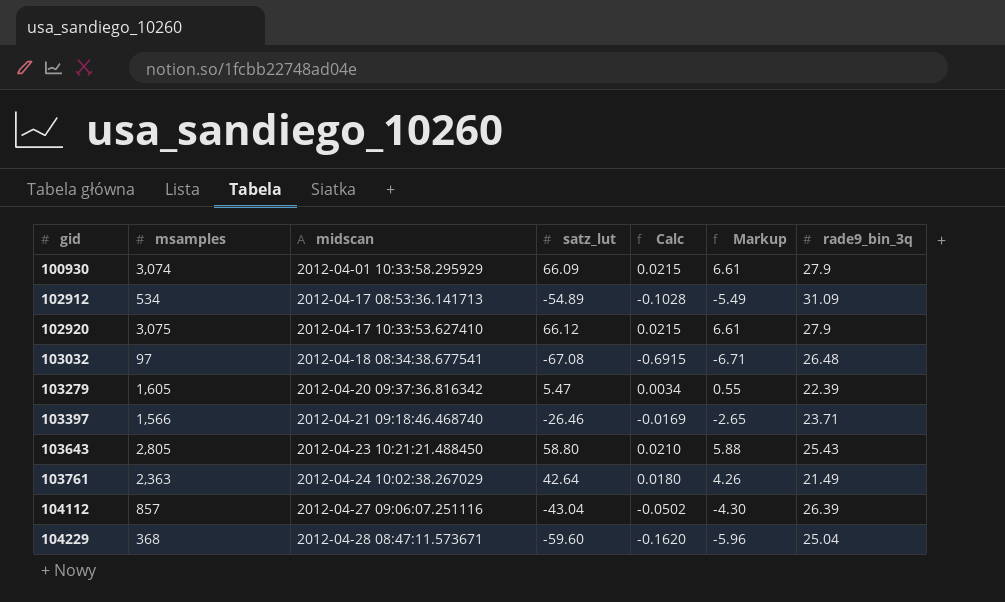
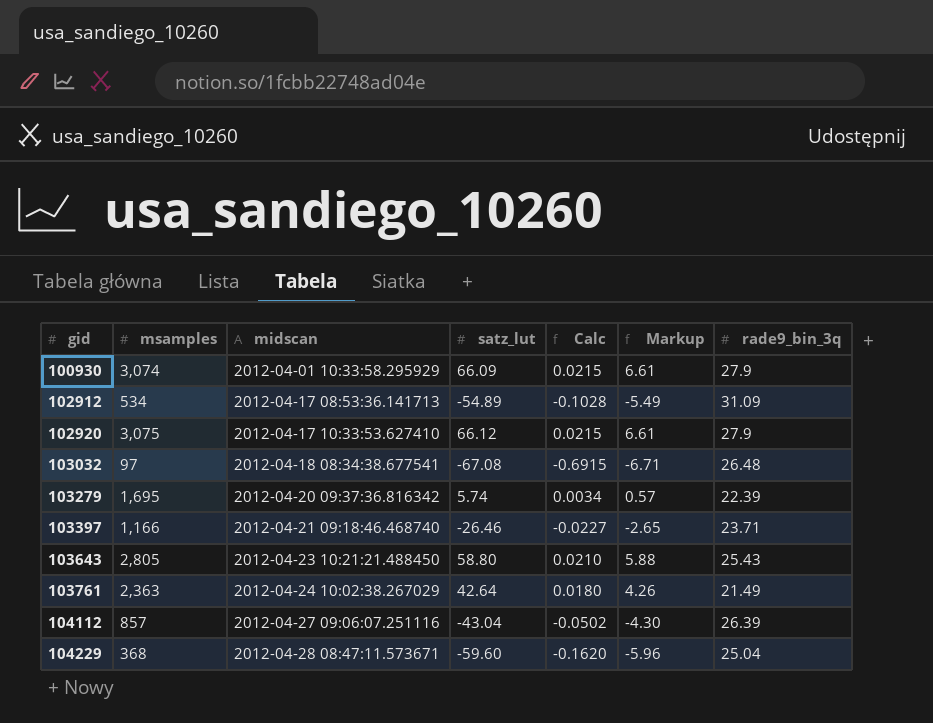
103279 | msamples: 1,605 -> 1,695
103279 | satz_lut: 5.47 -> 5.74
103279 | Markup: 0.55 -> 0.57
103397 | msamples: 1,566 -> 1,166
103397 | Calc: -0.0169 -> -0.0227

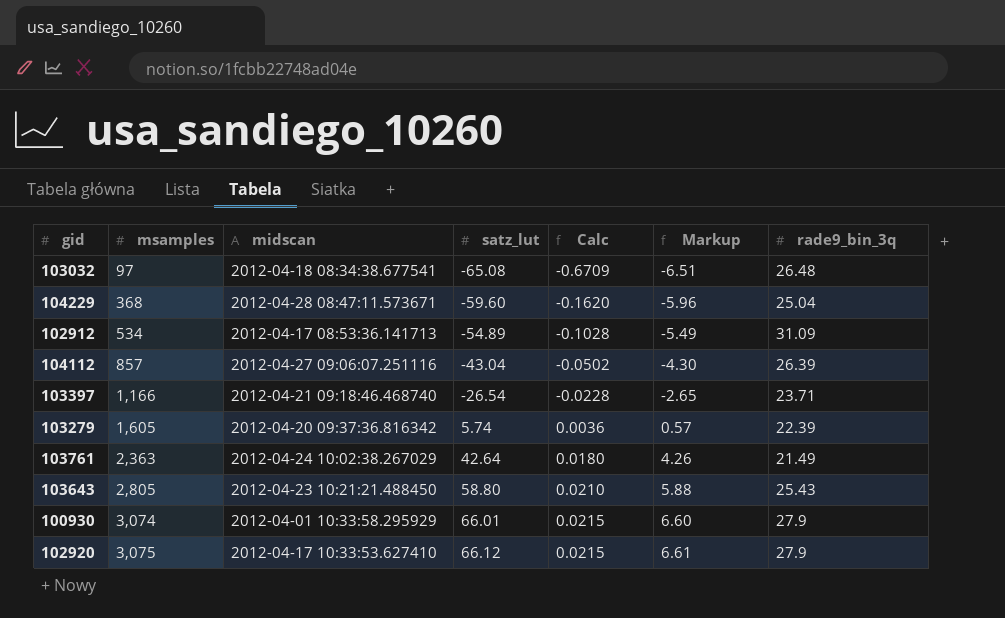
row order: gid ascending -> msamples ascending
103032 | satz_lut: -67.08 -> -65.08
103032 | Calc: -0.6915 -> -0.6709
103032 | Markup: -6.71 -> -6.51
103397 | satz_lut: -26.46 -> -26.54
103397 | Calc: -0.0227 -> -0.0228
103279 | msamples: 1,695 -> 1,605
103279 | Calc: 0.0034 -> 0.0036
100930 | satz_lut: 66.09 -> 66.01
100930 | Markup: 6.61 -> 6.60

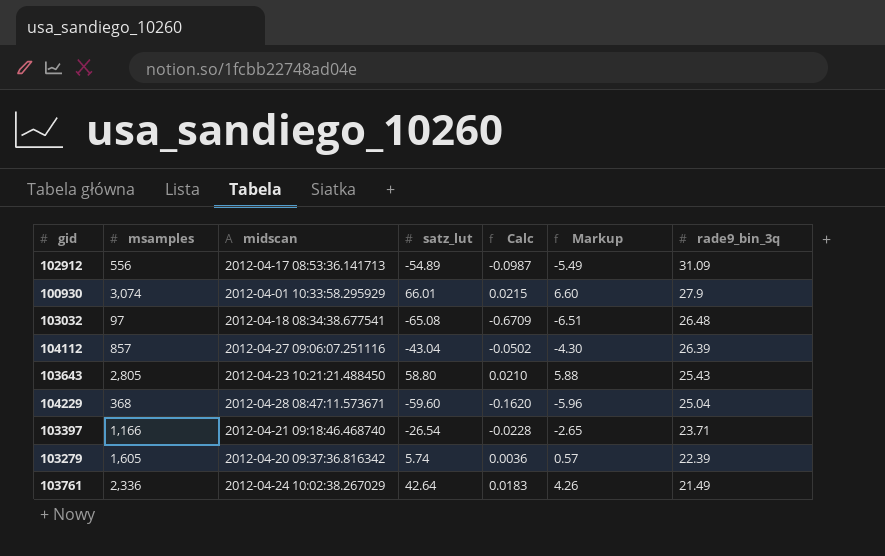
row order: msamples ascending -> rade9_bin_3q descending
row 102920: 3,075 | 2012-04-17 10:33:53.627410 | 66.12 | 0.0215 | 6.61 | 27.9 -> none
102912 | msamples: 534 -> 556
102912 | Calc: -0.1028 -> -0.0987
103761 | msamples: 2,363 -> 2,336
103761 | Calc: 0.0180 -> 0.0183

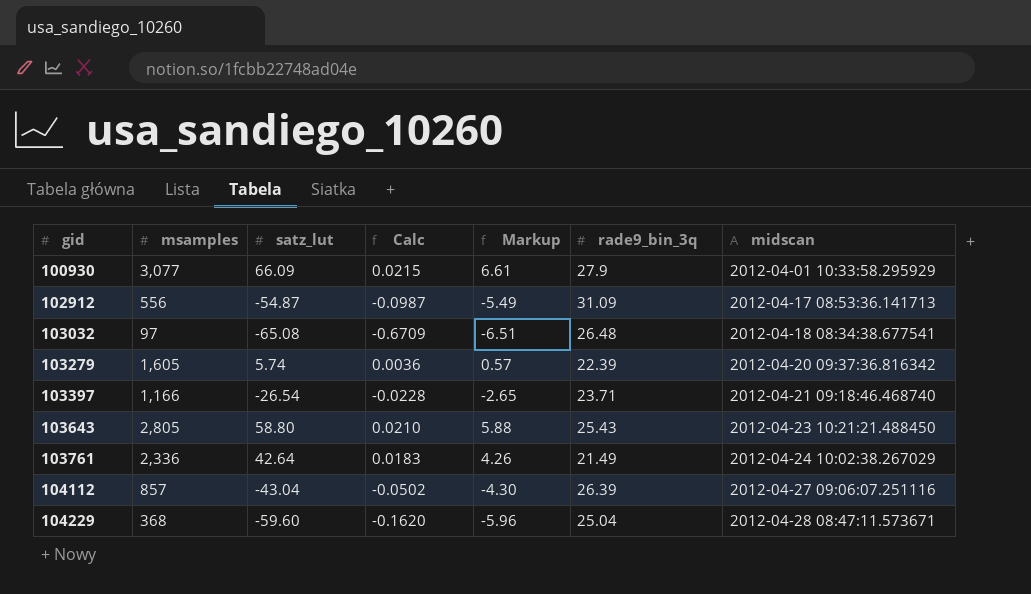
row order: rade9_bin_3q descending -> gid ascending
column midscan | position: 3 -> 7
100930 | msamples: 3,074 -> 3,077
100930 | satz_lut: 66.01 -> 66.09
100930 | Markup: 6.60 -> 6.61
102912 | satz_lut: -54.89 -> -54.87

